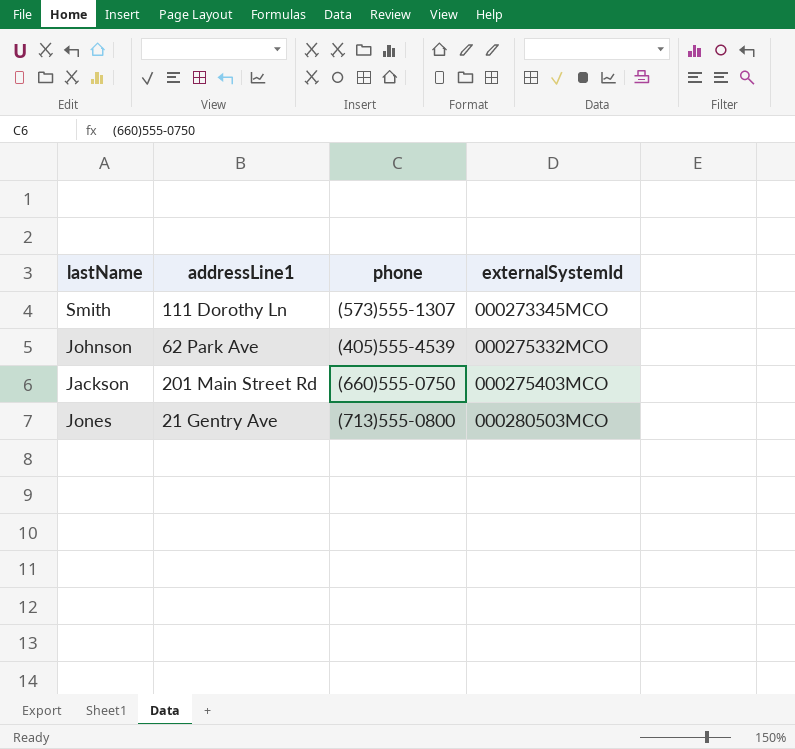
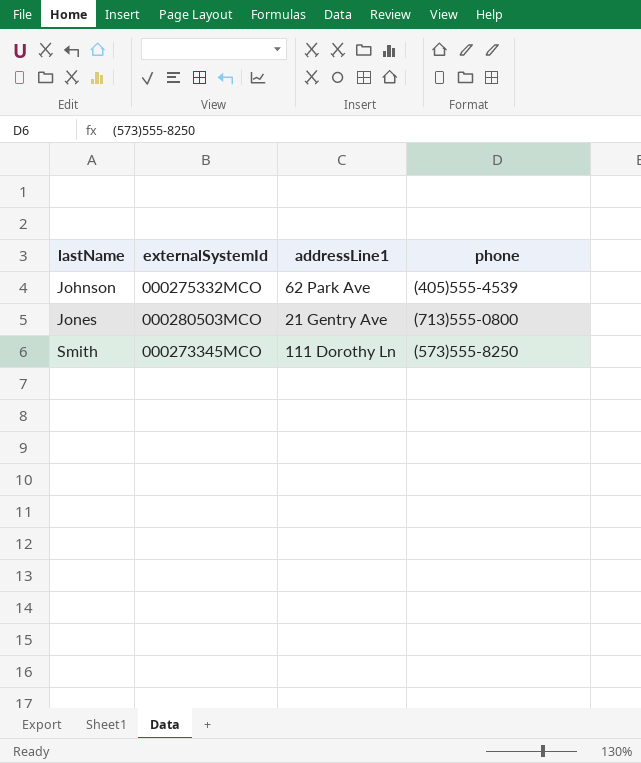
row order: externalSystemId ascending -> lastName ascending
column externalSystemId | position: 4 -> 2
row Jackson: 201 Main Street Rd | (660)555-0750 | 000275403MCO -> none
Smith | phone: (573)555-1307 -> (573)555-8250

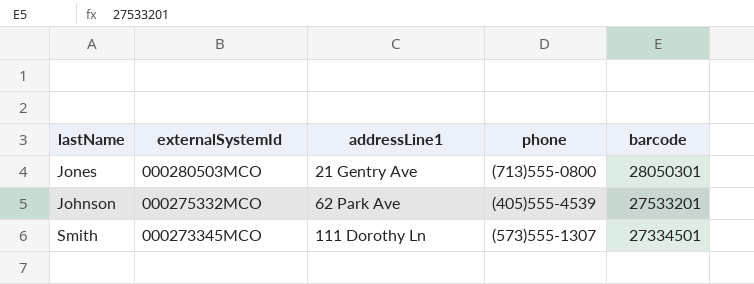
row order: lastName ascending -> externalSystemId descending
column barcode | position: none -> 5
Smith | phone: (573)555-8250 -> (573)555-1307

